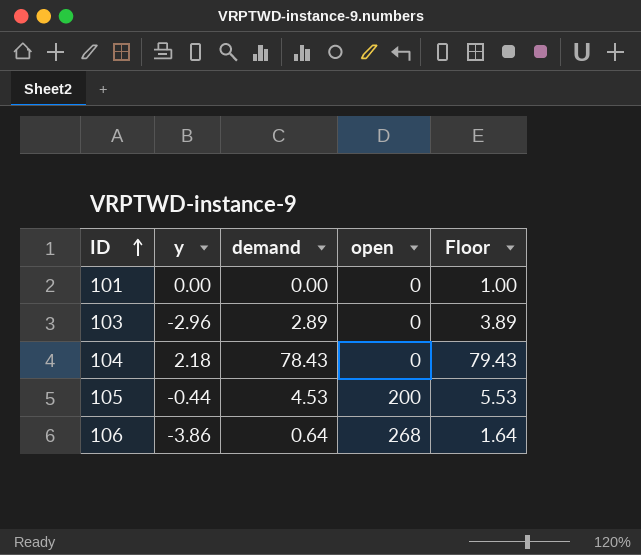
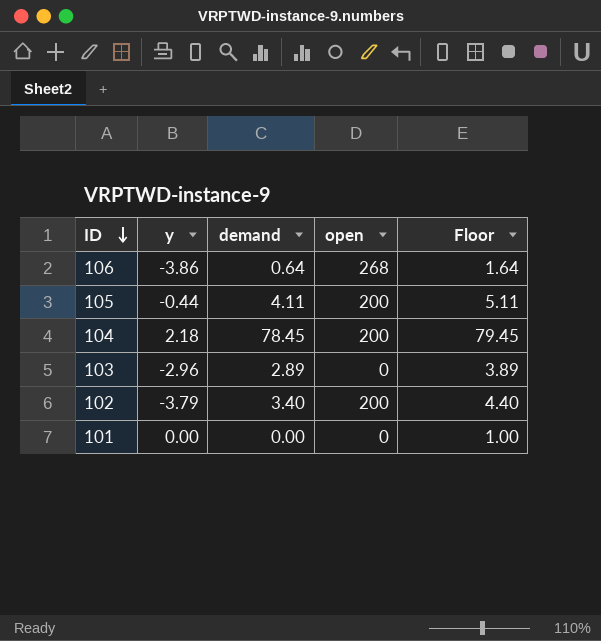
row order: ID ascending -> ID descending
105 | demand: 4.53 -> 4.11
105 | Floor: 5.53 -> 5.11
104 | demand: 78.43 -> 78.45
104 | open: 0 -> 200
104 | Floor: 79.43 -> 79.45
row 102: none -> -3.79 | 3.40 | 200 | 4.40

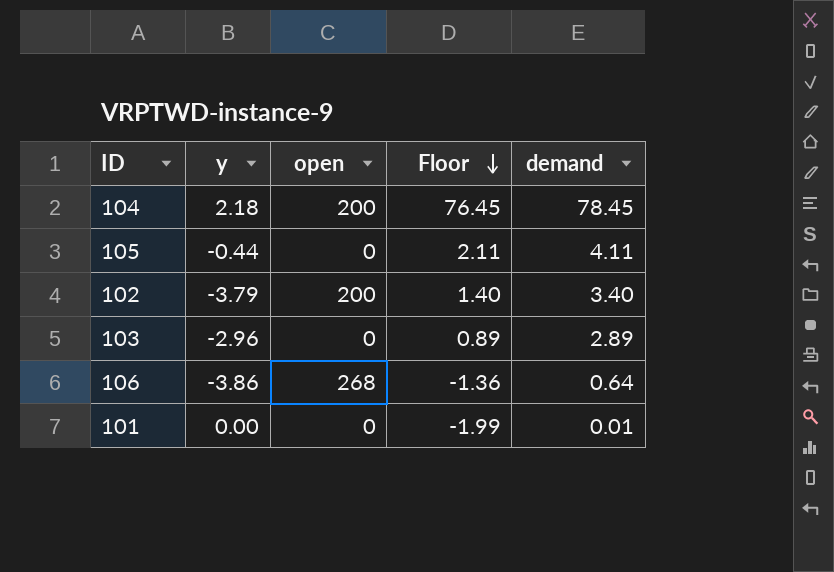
row order: ID descending -> Floor descending
column Floor | formula: [demand] + 1 -> [demand] - 2
column demand | position: 3 -> 5
105 | open: 200 -> 0
101 | demand: 0.00 -> 0.01

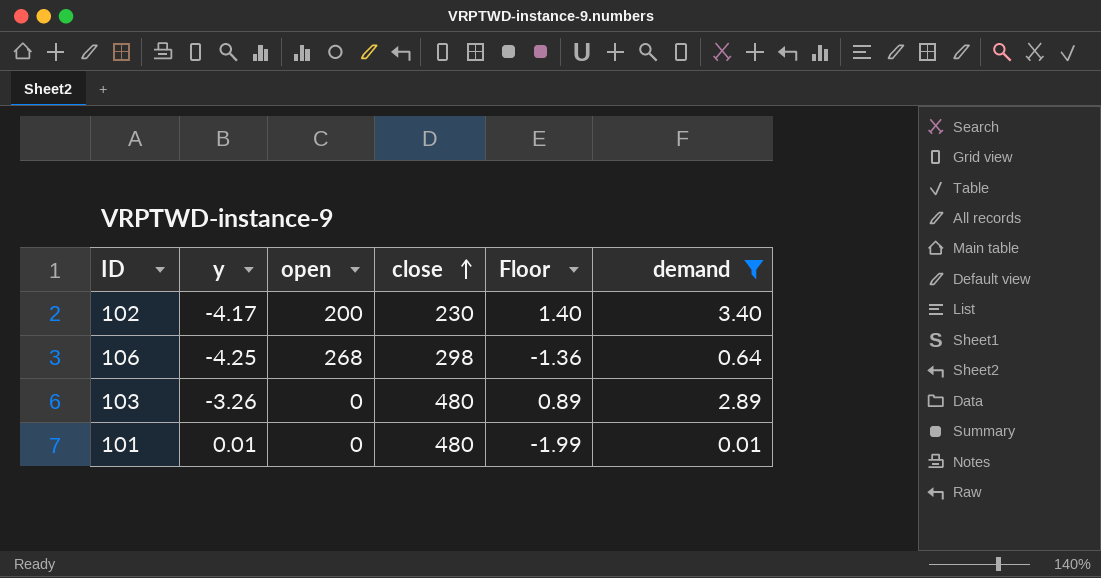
filter: none -> demand <= 3.40
row order: Floor descending -> close ascending
column close | position: none -> 4
102 | y: -3.79 -> -4.17
106 | y: -3.86 -> -4.25
103 | y: -2.96 -> -3.26
101 | y: 0.00 -> 0.01

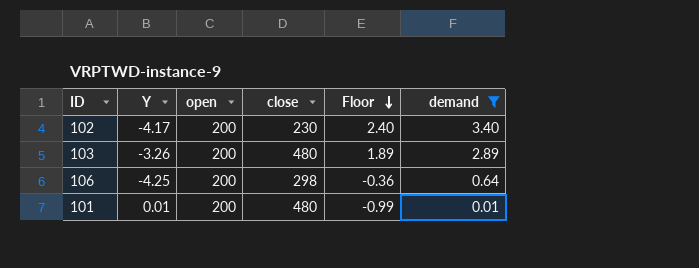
row order: close ascending -> Floor descending
column name: y -> Y
column Floor | formula: [demand] - 2 -> [demand] - 1
103 | open: 0 -> 200
106 | open: 268 -> 200
101 | open: 0 -> 200

